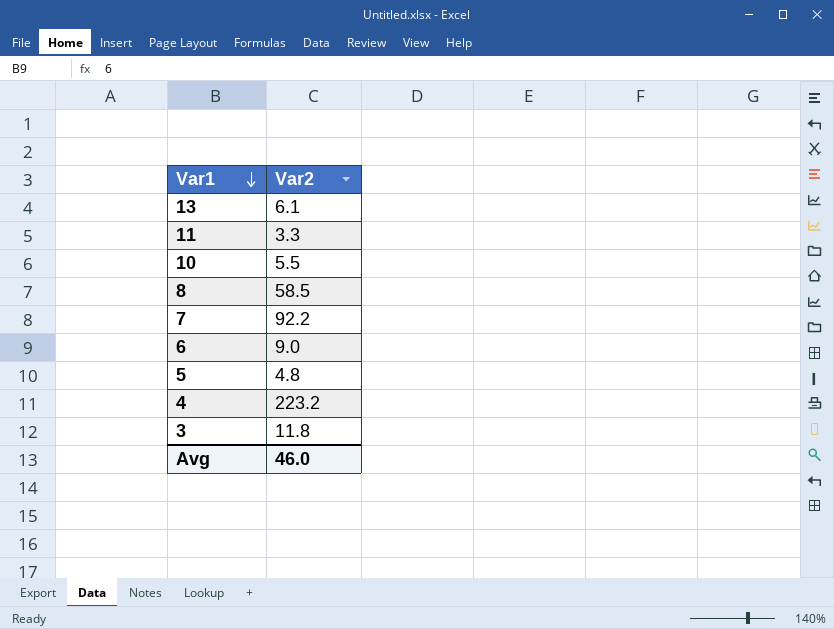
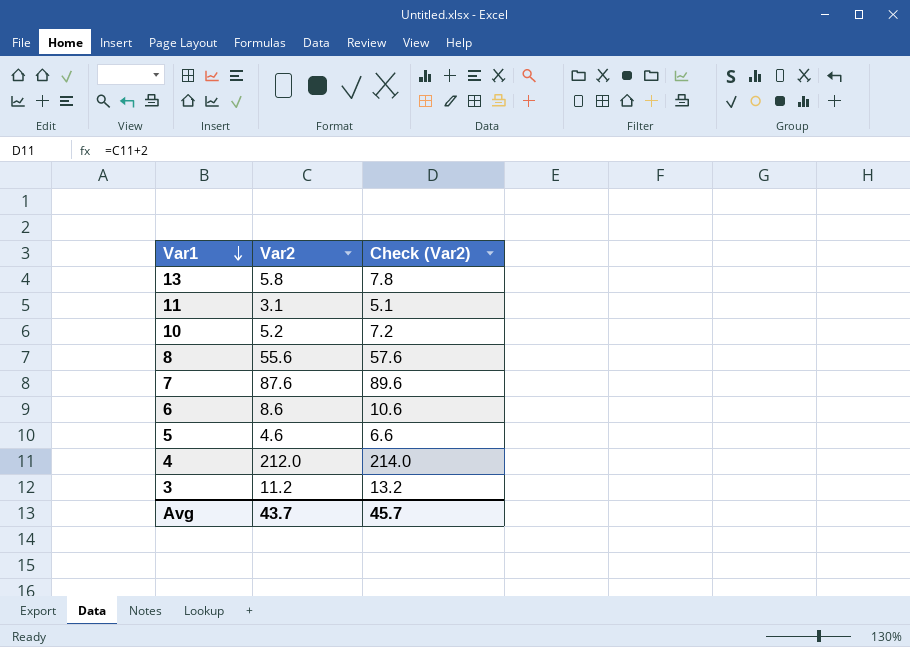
column Check (Var2) | formula: none -> [Var2] + 2
13 | Var2: 6.1 -> 5.8
11 | Var2: 3.3 -> 3.1
10 | Var2: 5.5 -> 5.2
8 | Var2: 58.5 -> 55.6
7 | Var2: 92.2 -> 87.6
6 | Var2: 9.0 -> 8.6
5 | Var2: 4.8 -> 4.6
4 | Var2: 223.2 -> 212.0
3 | Var2: 11.8 -> 11.2
Avg | Var2: 46.0 -> 43.7

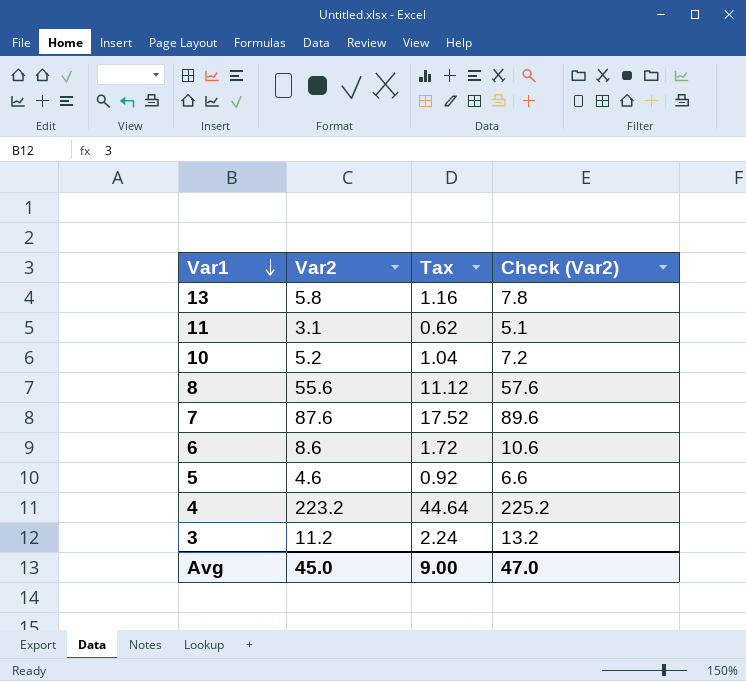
column Tax | formula: none -> [Var2] * 0.2
4 | Var2: 212.0 -> 223.2
4 | Check (Var2): 214.0 -> 225.2
Avg | Var2: 43.7 -> 45.0
Avg | Check (Var2): 45.7 -> 47.0

